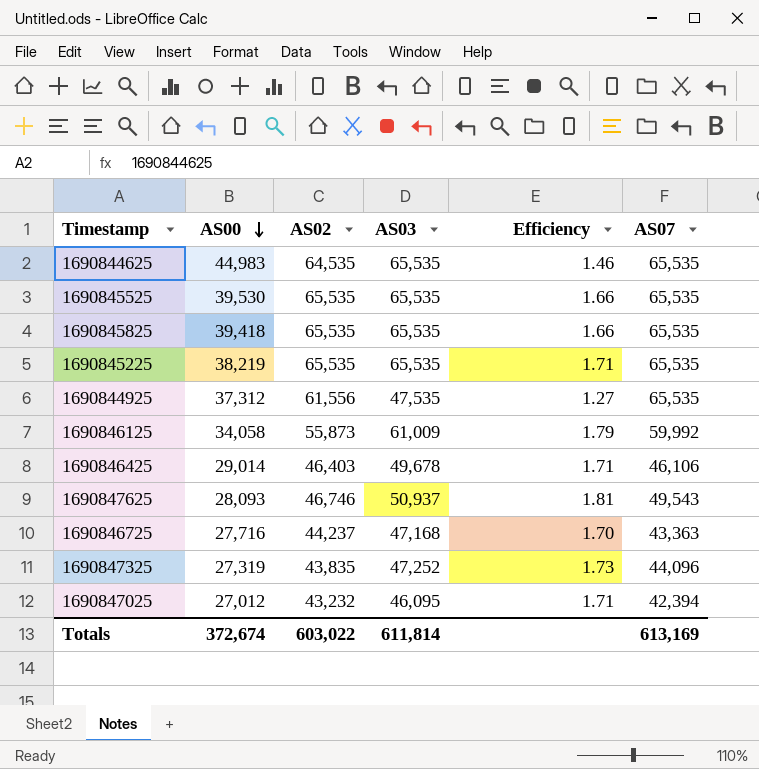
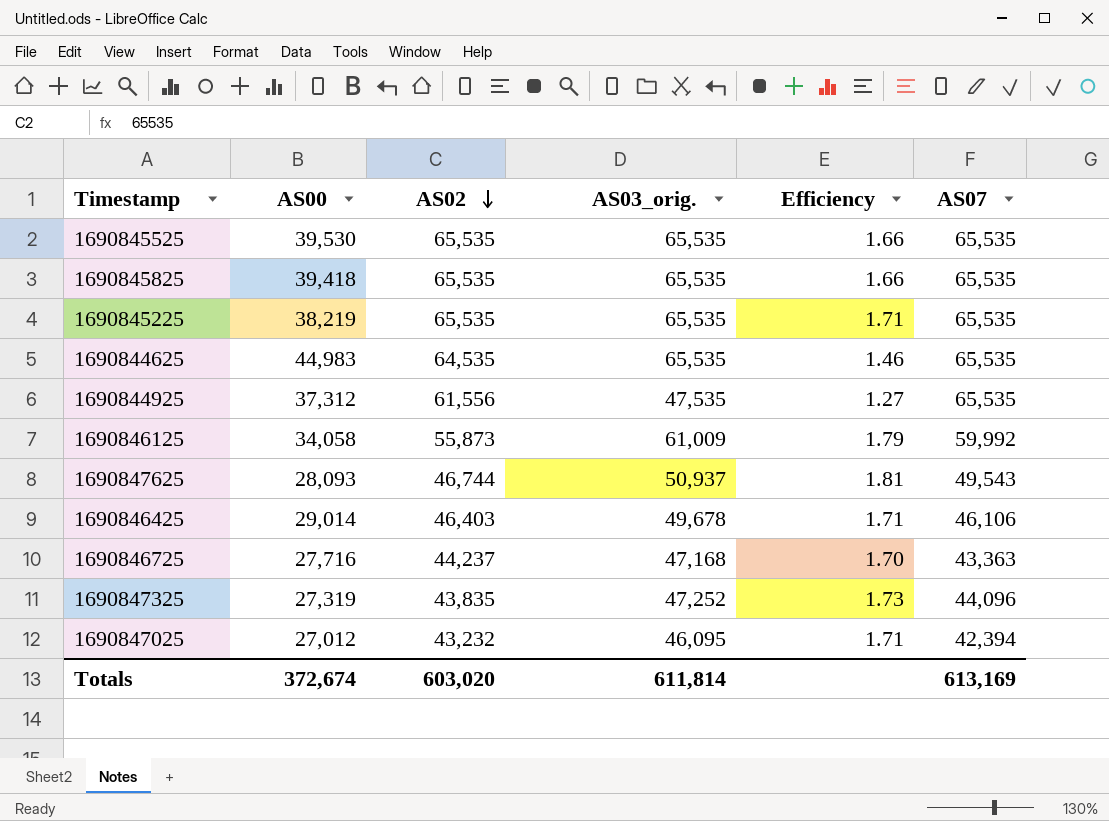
row order: AS00 descending -> AS02 descending
column name: AS03 -> AS03_orig.
1690847625 | AS02: 46,746 -> 46,744
Totals | AS02: 603,022 -> 603,020

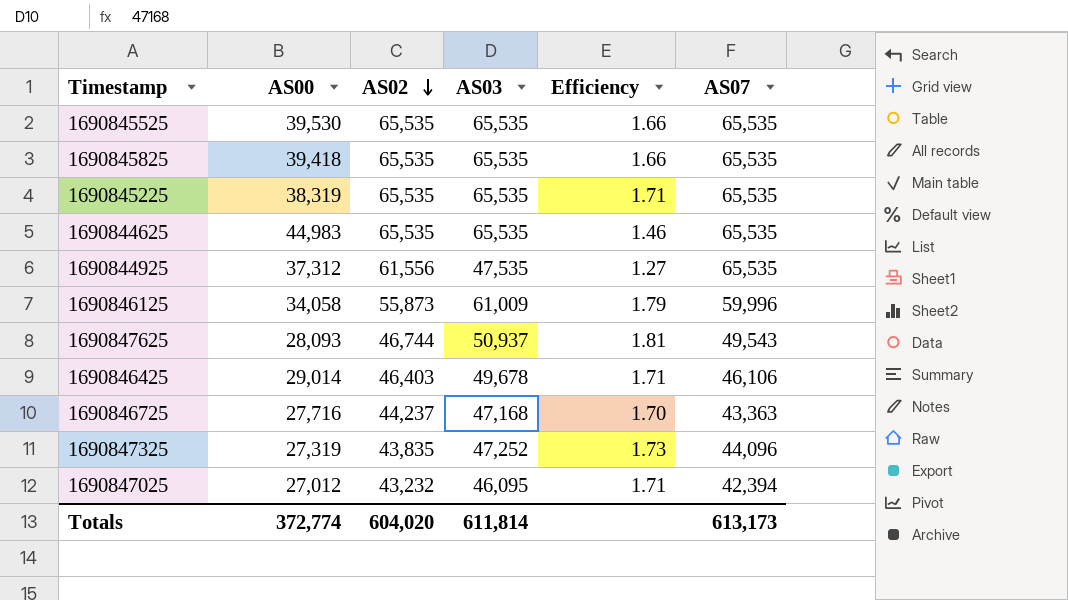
column name: AS03_orig. -> AS03
1690845225 | AS00: 38,219 -> 38,319
1690844625 | AS02: 64,535 -> 65,535
1690846125 | AS07: 59,992 -> 59,996
Totals | AS00: 372,674 -> 372,774
Totals | AS02: 603,020 -> 604,020
Totals | AS07: 613,169 -> 613,173

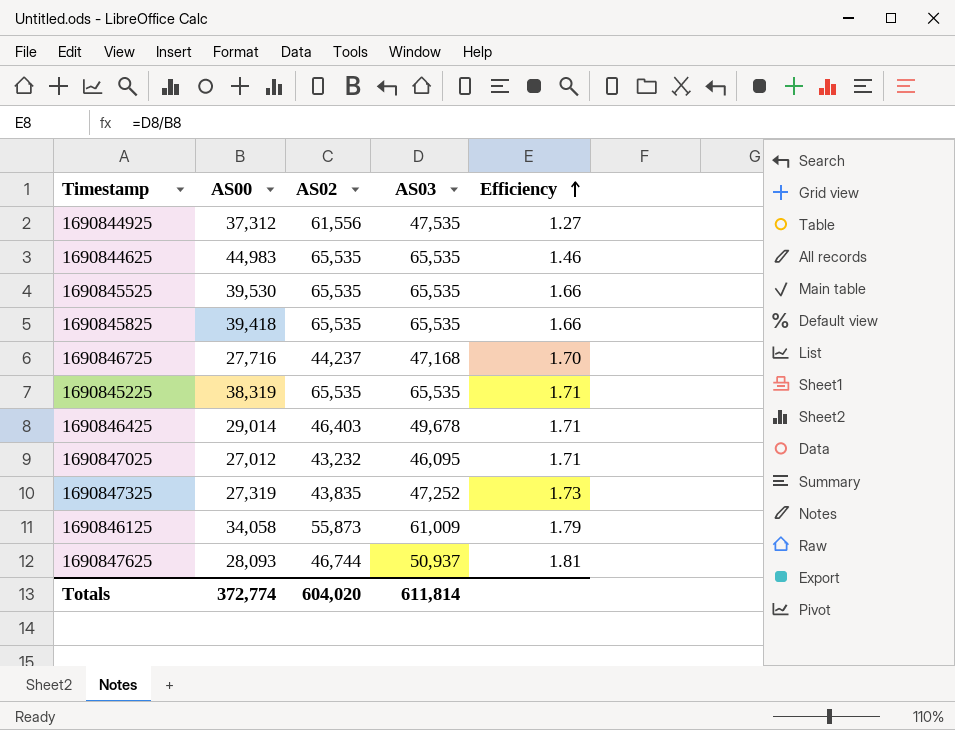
row order: AS02 descending -> Efficiency ascending
column AS07 | position: 6 -> none

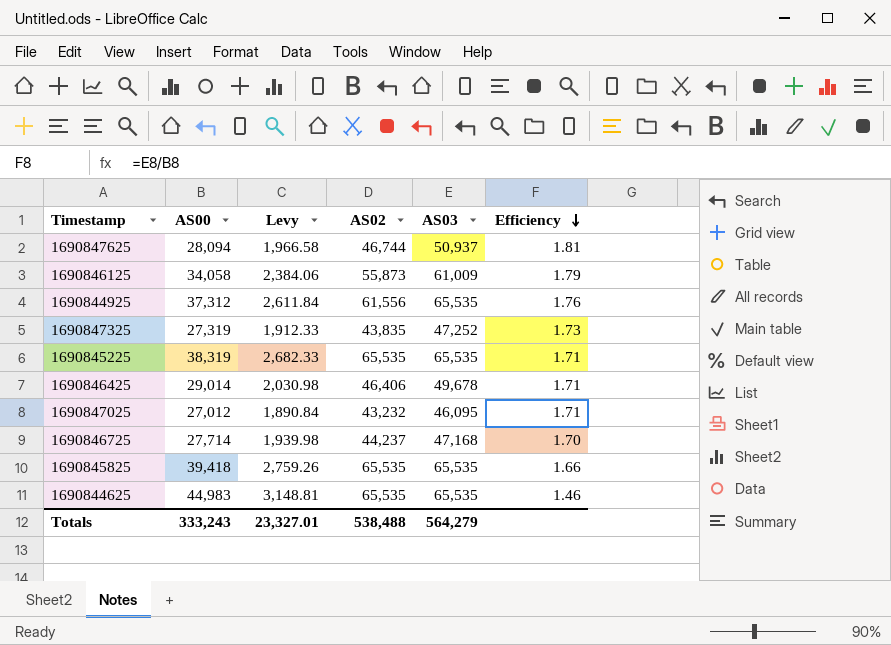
row order: Efficiency ascending -> Efficiency descending
column Levy | formula: none -> [AS00] * 0.07
row 1690845525: 39,530 | 65,535 | 65,535 | 1.66 -> none
1690847625 | AS00: 28,093 -> 28,094
1690844925 | AS03: 47,535 -> 65,535
1690844925 | Efficiency: 1.27 -> 1.76
1690846425 | AS02: 46,403 -> 46,406
1690846725 | AS00: 27,716 -> 27,714
Totals | AS00: 372,774 -> 333,243
Totals | AS02: 604,020 -> 538,488
Totals | AS03: 611,814 -> 564,279

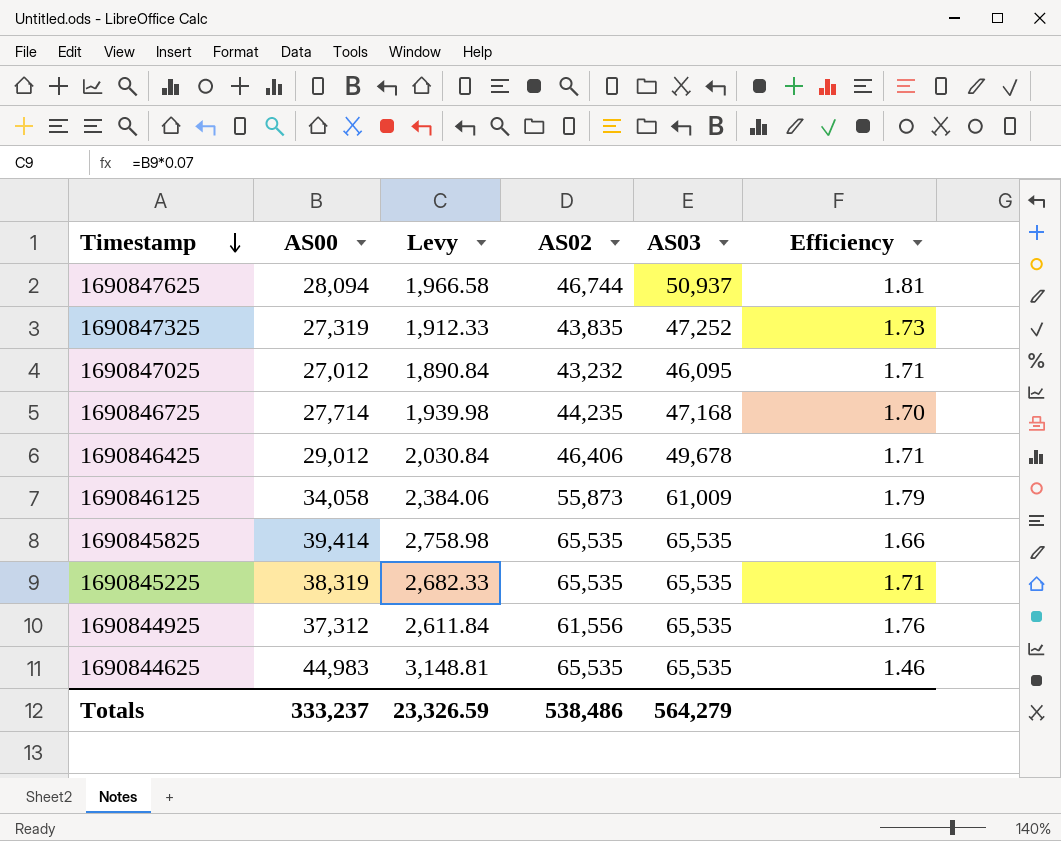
row order: Efficiency descending -> Timestamp descending
1690846725 | AS02: 44,237 -> 44,235
1690846425 | AS00: 29,014 -> 29,012
1690846425 | Levy: 2,030.98 -> 2,030.84
1690845825 | AS00: 39,418 -> 39,414
1690845825 | Levy: 2,759.26 -> 2,758.98
Totals | AS00: 333,243 -> 333,237
Totals | Levy: 23,327.01 -> 23,326.59
Totals | AS02: 538,488 -> 538,486

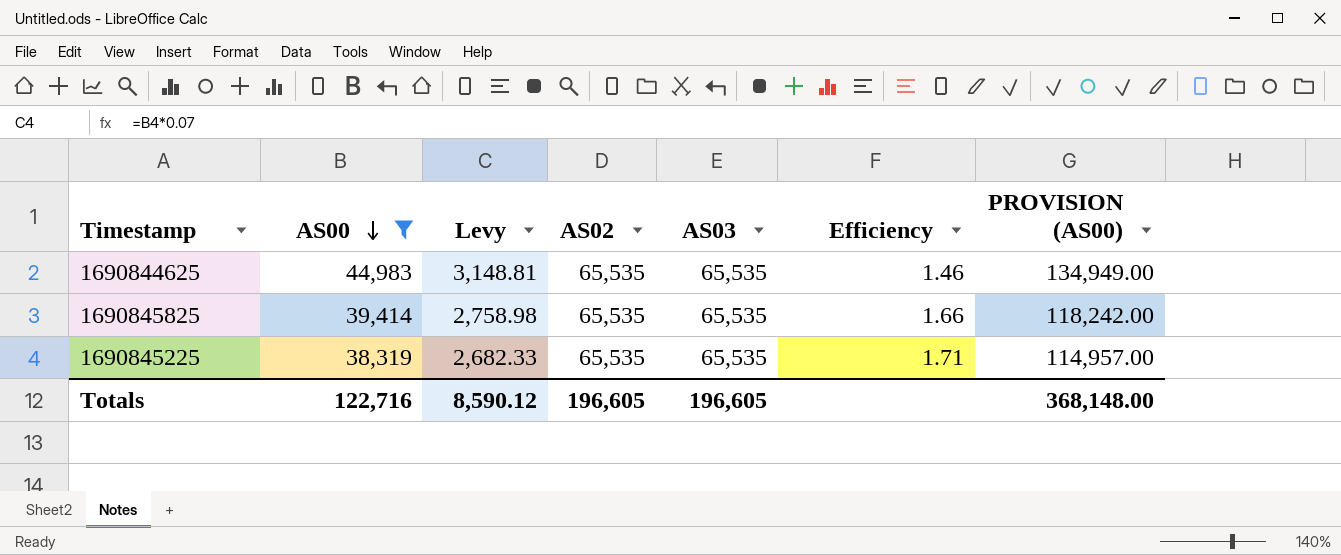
filter: none -> AS00 >= 38,319
row order: Timestamp descending -> AS00 descending
column PROVISION (AS00) | formula: none -> [AS00] * 3
Totals | AS00: 333,237 -> 122,716
Totals | Levy: 23,326.59 -> 8,590.12
Totals | AS02: 538,486 -> 196,605
Totals | AS03: 564,279 -> 196,605

